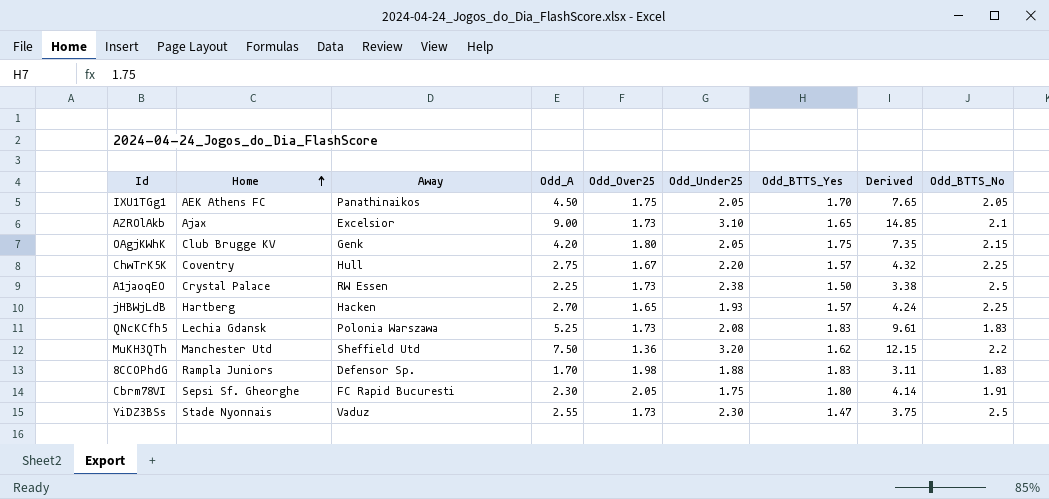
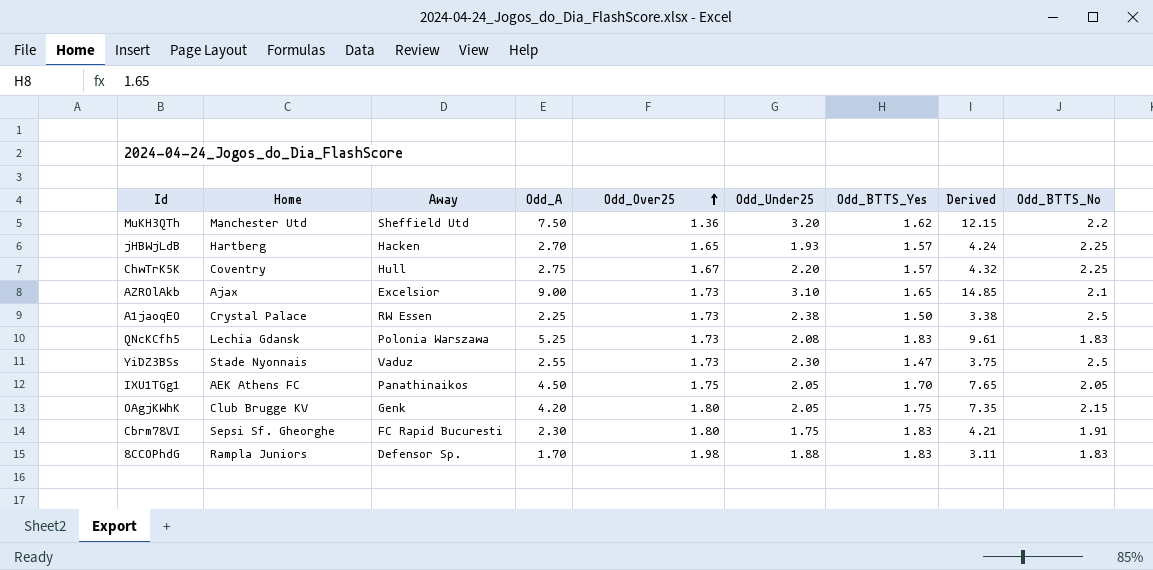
row order: Home ascending -> Odd_Over25 ascending
Cbrm78VI | Odd_Over25: 2.05 -> 1.80
Cbrm78VI | Odd_BTTS_Yes: 1.80 -> 1.83
Cbrm78VI | Derived: 4.14 -> 4.21

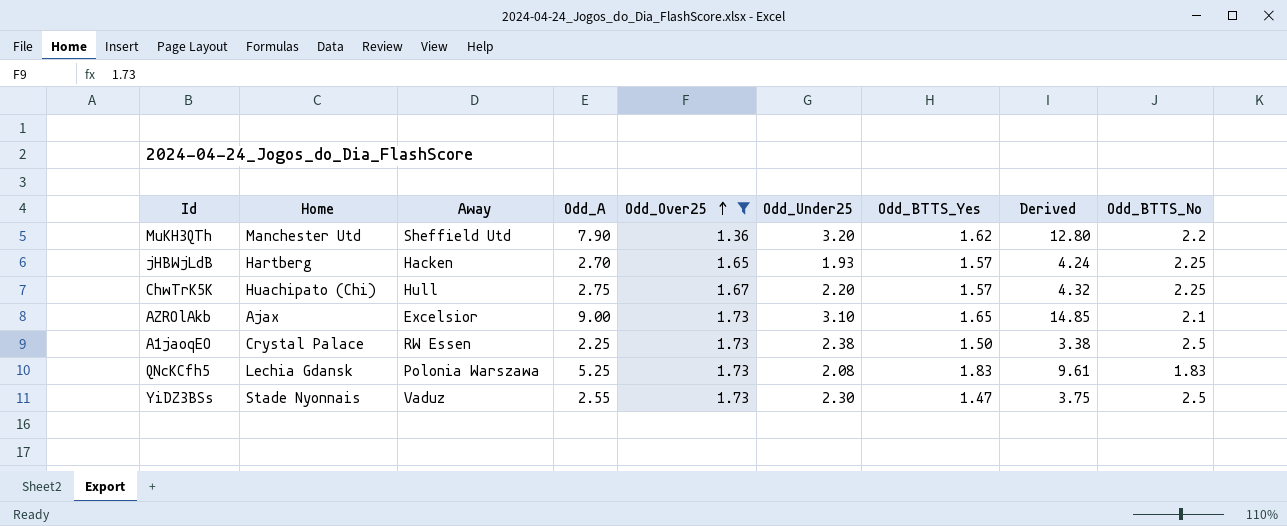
filter: none -> Odd_Over25 <= 1.73
MuKH3QTh | Odd_A: 7.50 -> 7.90
MuKH3QTh | Derived: 12.15 -> 12.80
ChwTrK5K | Home: Coventry -> Huachipato (Chi)

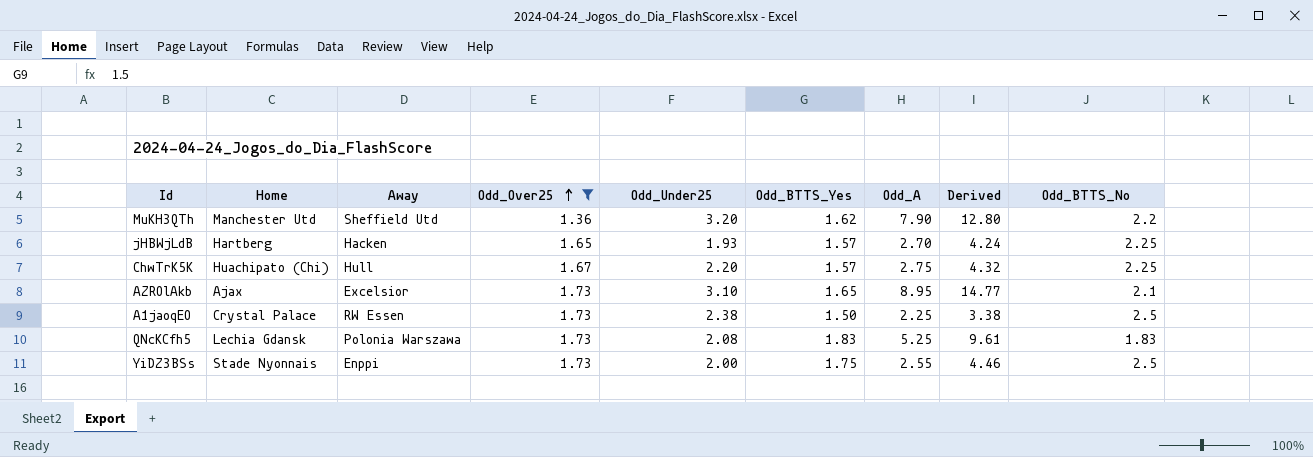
column Odd_A | position: 4 -> 7
AZROlAkb | Odd_A: 9.00 -> 8.95
AZROlAkb | Derived: 14.85 -> 14.77
YiDZ3BSs | Away: Vaduz -> Enppi
YiDZ3BSs | Odd_Under25: 2.30 -> 2.00
YiDZ3BSs | Odd_BTTS_Yes: 1.47 -> 1.75
YiDZ3BSs | Derived: 3.75 -> 4.46

